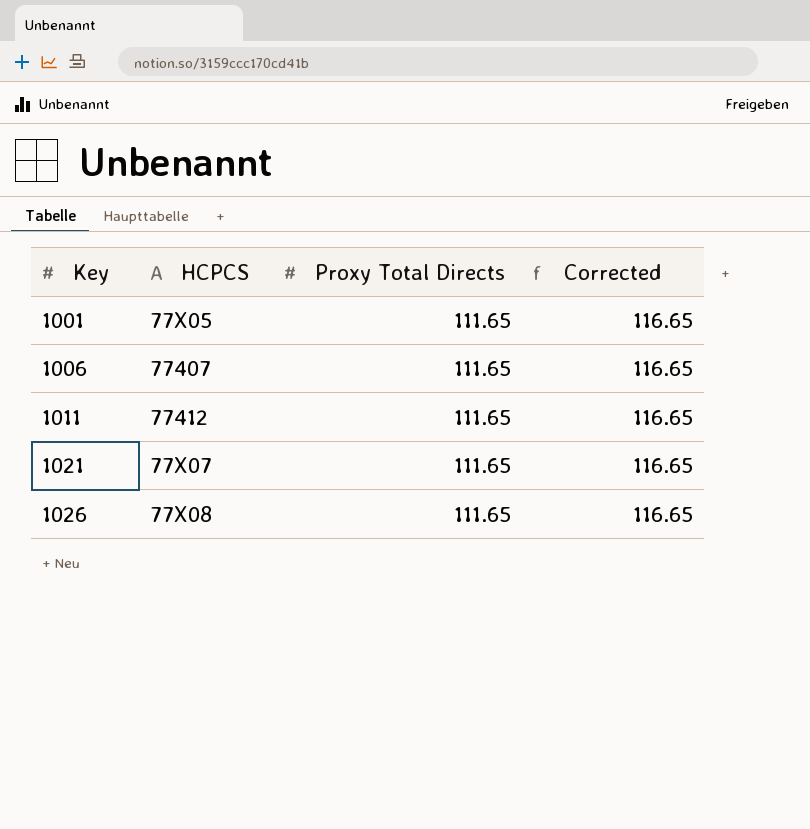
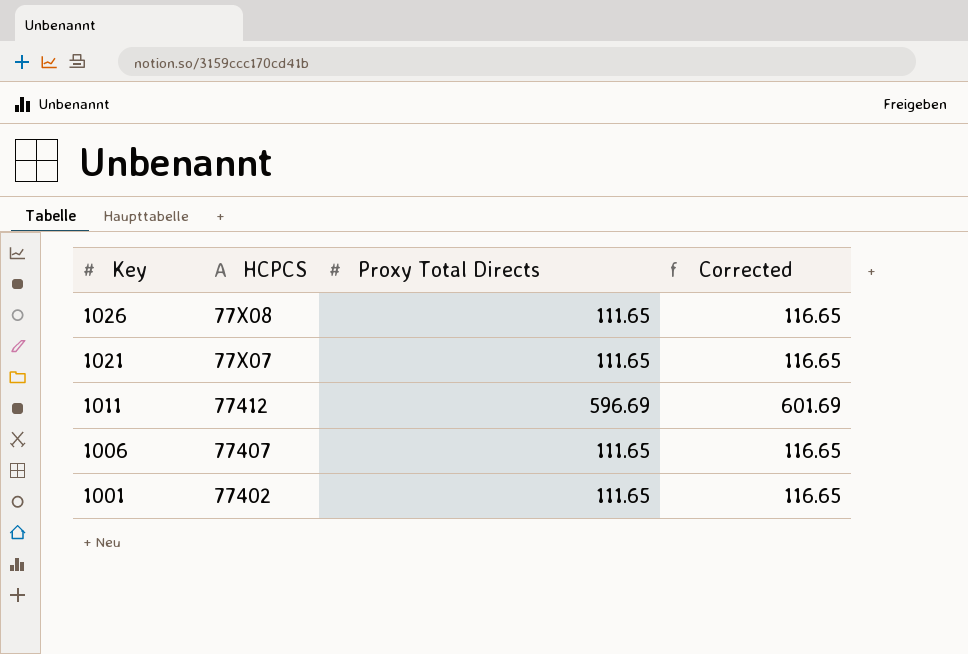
row order: Key ascending -> Key descending
1011 | Proxy Total Directs: 111.65 -> 596.69
1011 | Corrected: 116.65 -> 601.69
1001 | HCPCS: 77X05 -> 77402

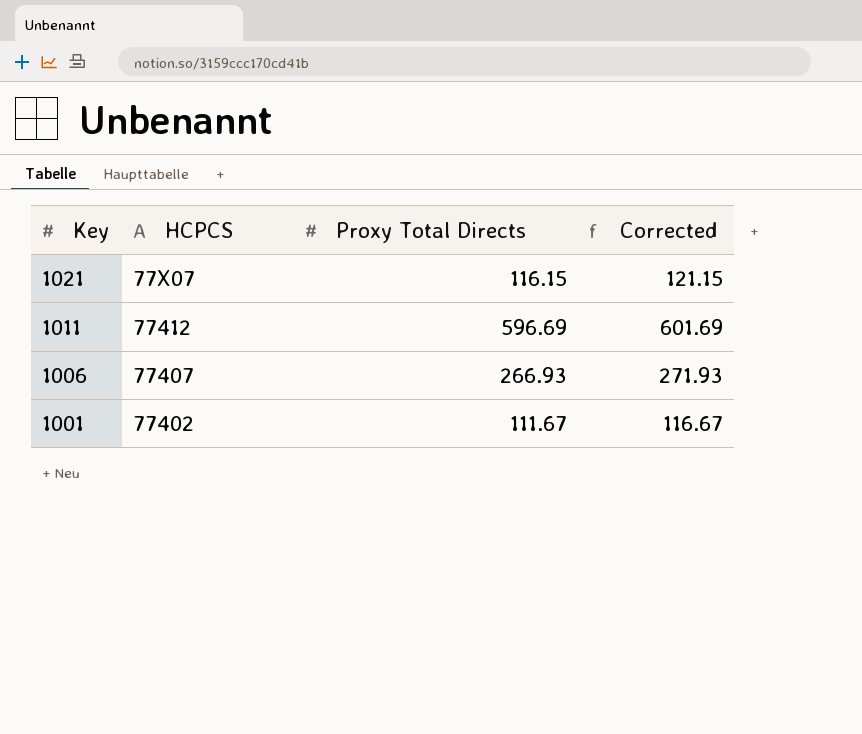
row 1026: 77X08 | 111.65 | 116.65 -> none
1021 | Proxy Total Directs: 111.65 -> 116.15
1021 | Corrected: 116.65 -> 121.15
1006 | Proxy Total Directs: 111.65 -> 266.93
1006 | Corrected: 116.65 -> 271.93
1001 | Proxy Total Directs: 111.65 -> 111.67
1001 | Corrected: 116.65 -> 116.67

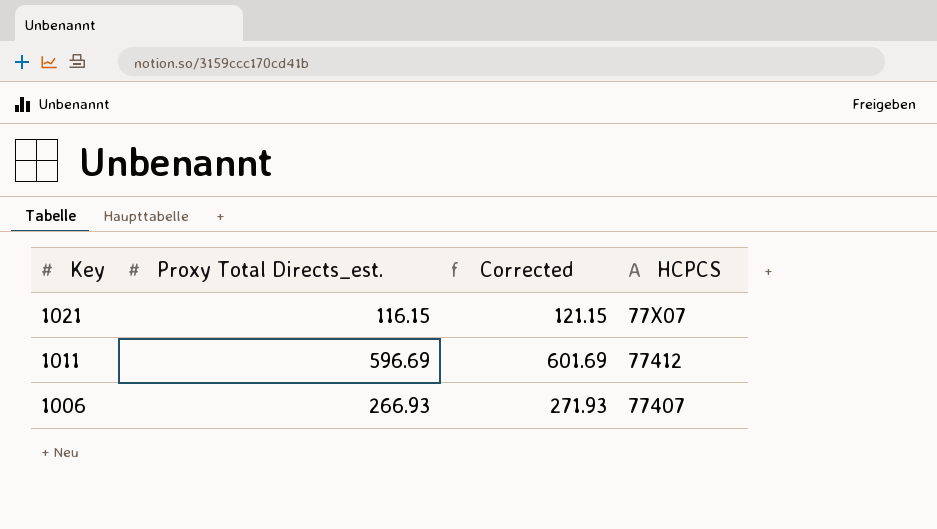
column name: Proxy Total Directs -> Proxy Total Directs_est.
column HCPCS | position: 2 -> 4
row 1001: 77402 | 111.67 | 116.67 -> none

